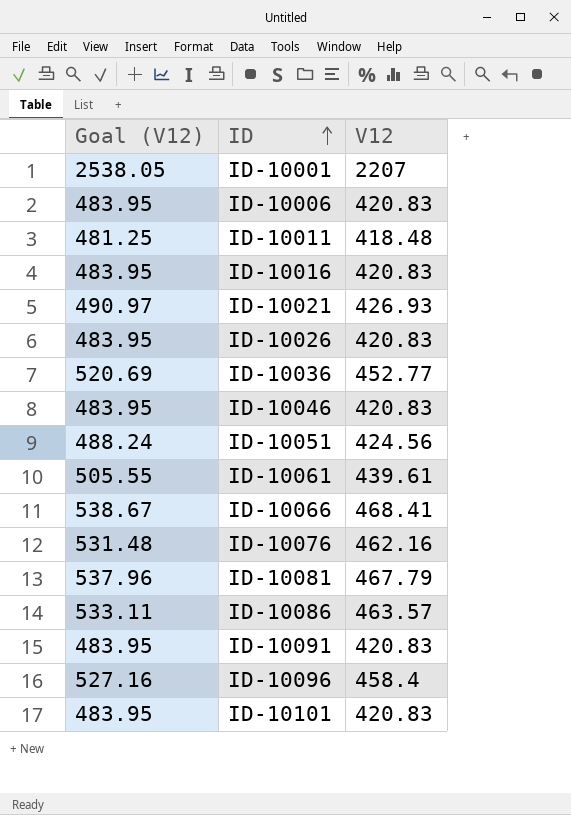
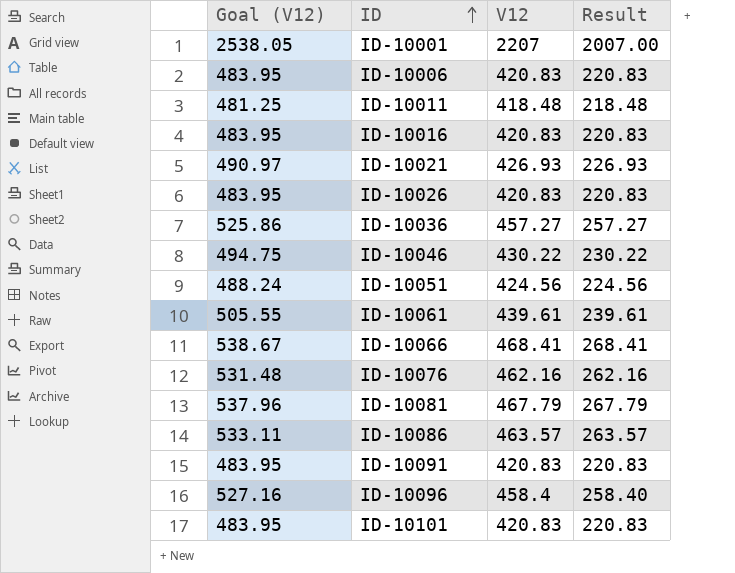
column Result | formula: none -> [V12] - 200
ID-10036 | Goal (V12): 520.69 -> 525.86
ID-10036 | V12: 452.77 -> 457.27
ID-10046 | Goal (V12): 483.95 -> 494.75
ID-10046 | V12: 420.83 -> 430.22

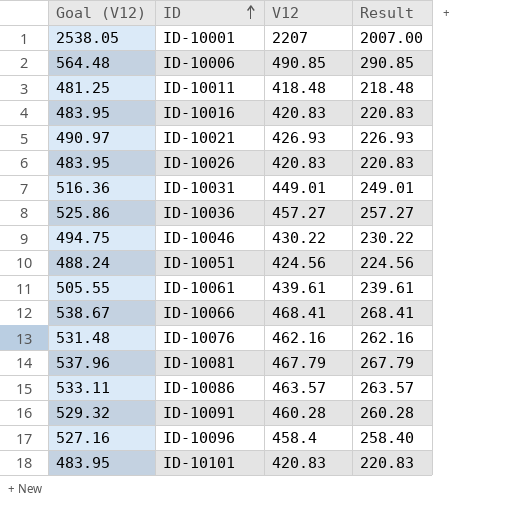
ID-10006 | Goal (V12): 483.95 -> 564.48
ID-10006 | V12: 420.83 -> 490.85
ID-10006 | Result: 220.83 -> 290.85
row ID-10031: none -> 516.36 | 449.01 | 249.01
ID-10091 | Goal (V12): 483.95 -> 529.32
ID-10091 | V12: 420.83 -> 460.28
ID-10091 | Result: 220.83 -> 260.28

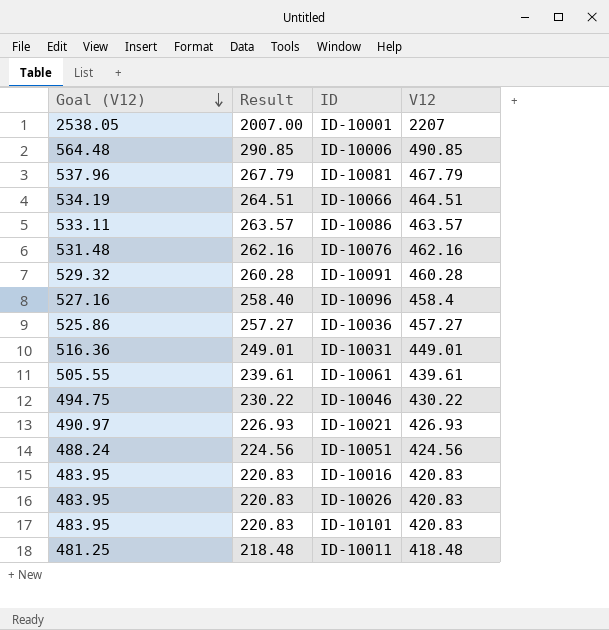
row order: ID ascending -> Goal (V12) descending
column Result | position: 4 -> 2
ID-10066 | Goal (V12): 538.67 -> 534.19
ID-10066 | Result: 268.41 -> 264.51
ID-10066 | V12: 468.41 -> 464.51

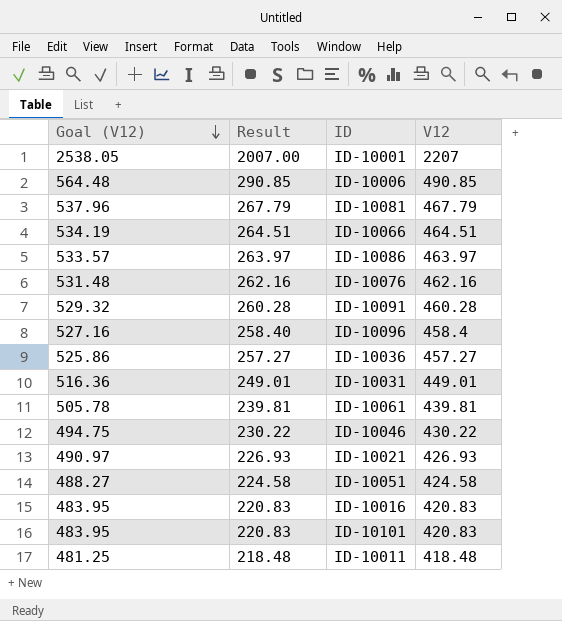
row ID-10026: 483.95 | 220.83 | 420.83 -> none
ID-10086 | Goal (V12): 533.11 -> 533.57
ID-10086 | Result: 263.57 -> 263.97
ID-10086 | V12: 463.57 -> 463.97
ID-10061 | Goal (V12): 505.55 -> 505.78
ID-10061 | Result: 239.61 -> 239.81
ID-10061 | V12: 439.61 -> 439.81
ID-10051 | Goal (V12): 488.24 -> 488.27
ID-10051 | Result: 224.56 -> 224.58
ID-10051 | V12: 424.56 -> 424.58

